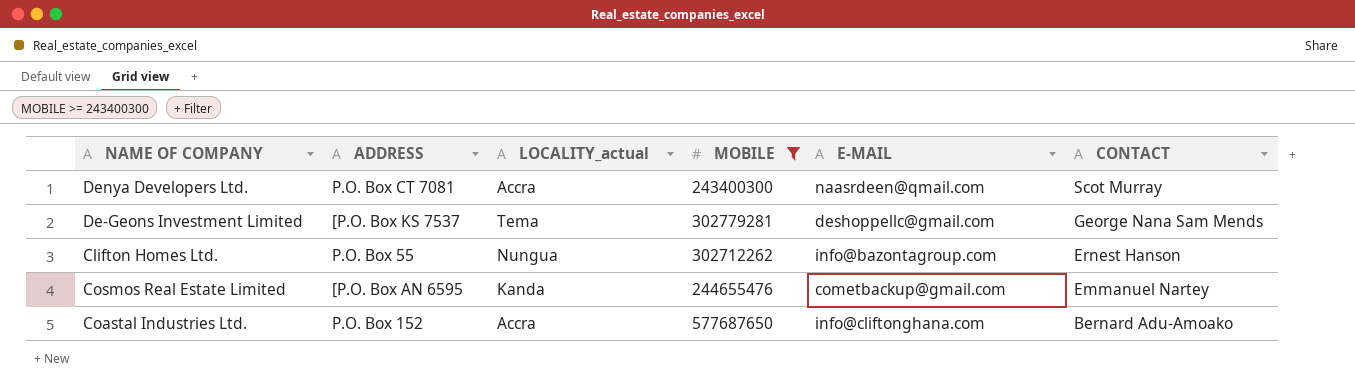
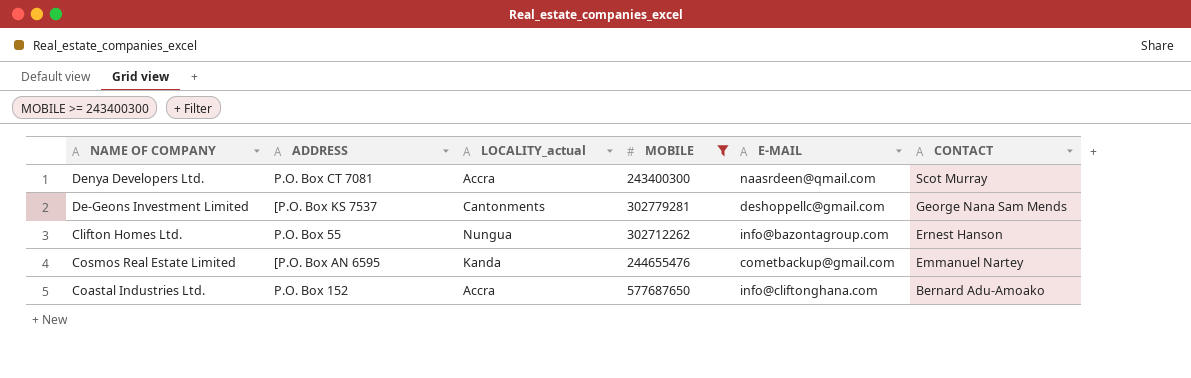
De-Geons Investment Limited | LOCALITY_actual: Tema -> Cantonments

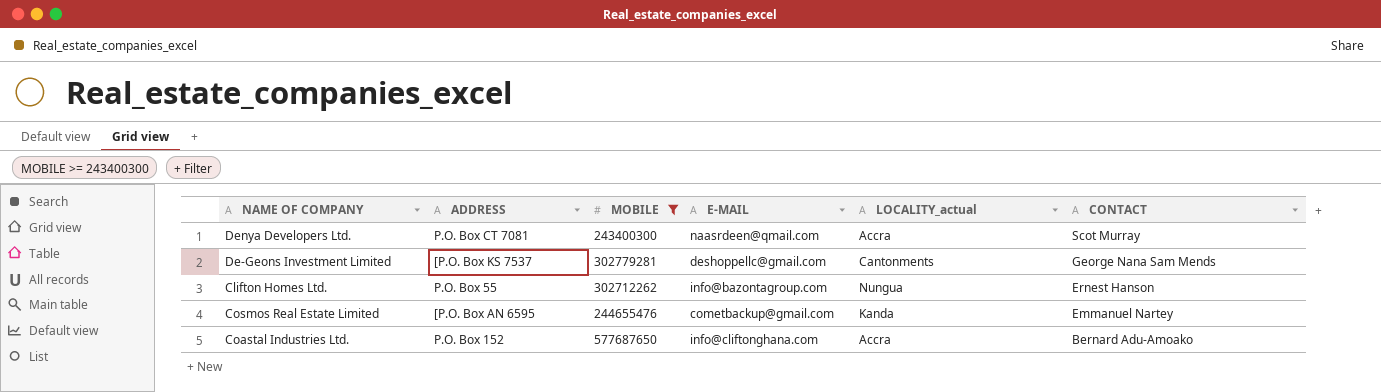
column LOCALITY_actual | position: 3 -> 5

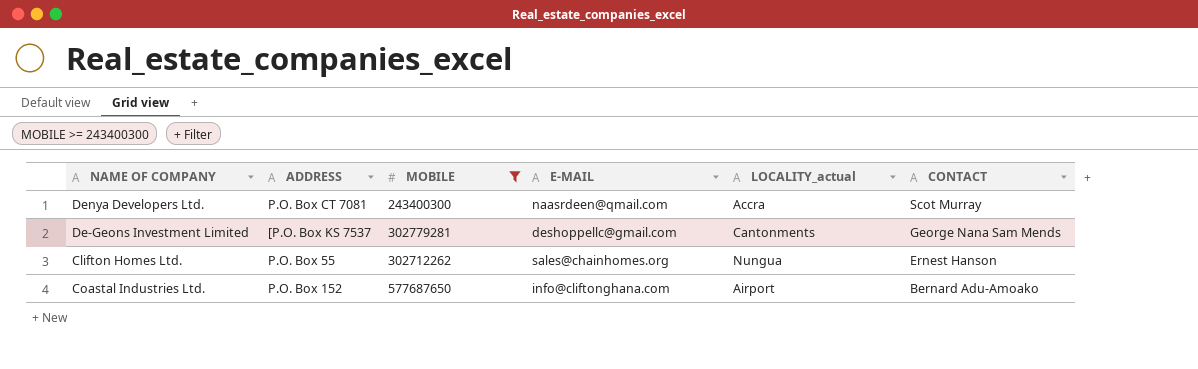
row Cosmos Real Estate Limited: [P.O. Box AN 6595 | 244655476 | cometbackup@gmail.com | Kanda | Emmanuel Nartey -> none
Clifton Homes Ltd. | E-MAIL: info@bazontagroup.com -> sales@chainhomes.org
Coastal Industries Ltd. | LOCALITY_actual: Accra -> Airport

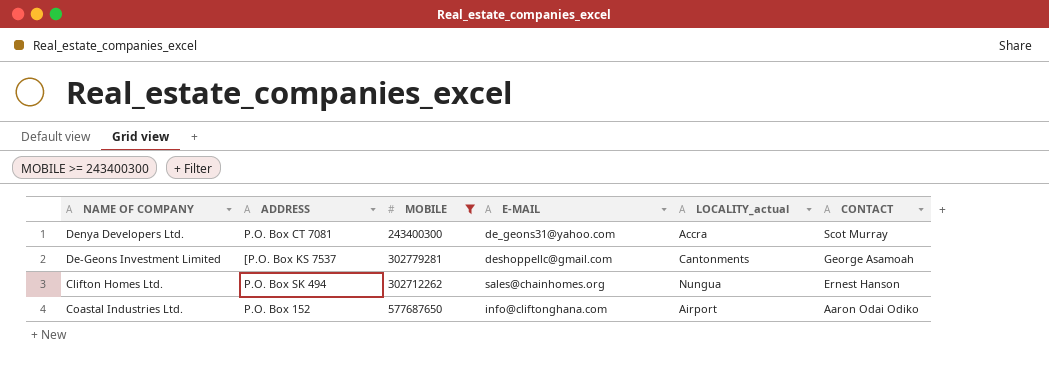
Denya Developers Ltd. | E-MAIL: naasrdeen@qmail.com -> de_geons31@yahoo.com
De-Geons Investment Limited | CONTACT: George Nana Sam Mends -> George Asamoah
Clifton Homes Ltd. | ADDRESS: P.O. Box 55 -> P.O. Box SK 494
Coastal Industries Ltd. | CONTACT: Bernard Adu-Amoako -> Aaron Odai Odiko

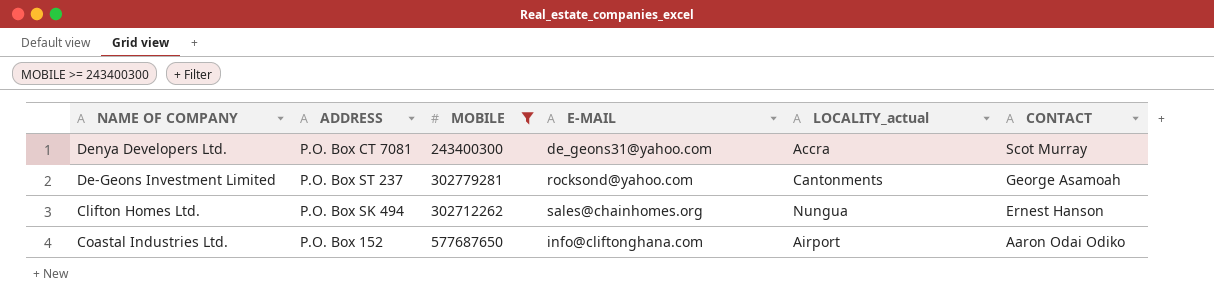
De-Geons Investment Limited | ADDRESS: [P.O. Box KS 7537 -> P.O. Box ST 237
De-Geons Investment Limited | E-MAIL: deshoppellc@gmail.com -> rocksond@yahoo.com

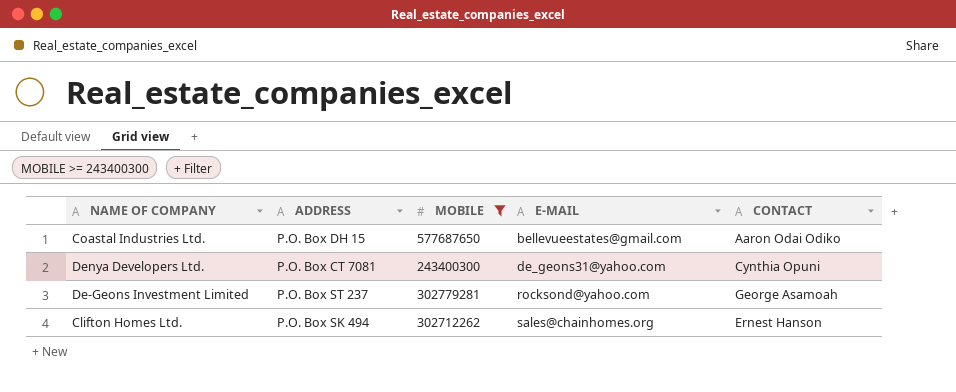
row order: CONTACT descending -> E-MAIL ascending
column LOCALITY_actual | position: 5 -> none
Coastal Industries Ltd. | ADDRESS: P.O. Box 152 -> P.O. Box DH 15
Coastal Industries Ltd. | E-MAIL: info@cliftonghana.com -> bellevueestates@gmail.com
Denya Developers Ltd. | CONTACT: Scot Murray -> Cynthia Opuni

